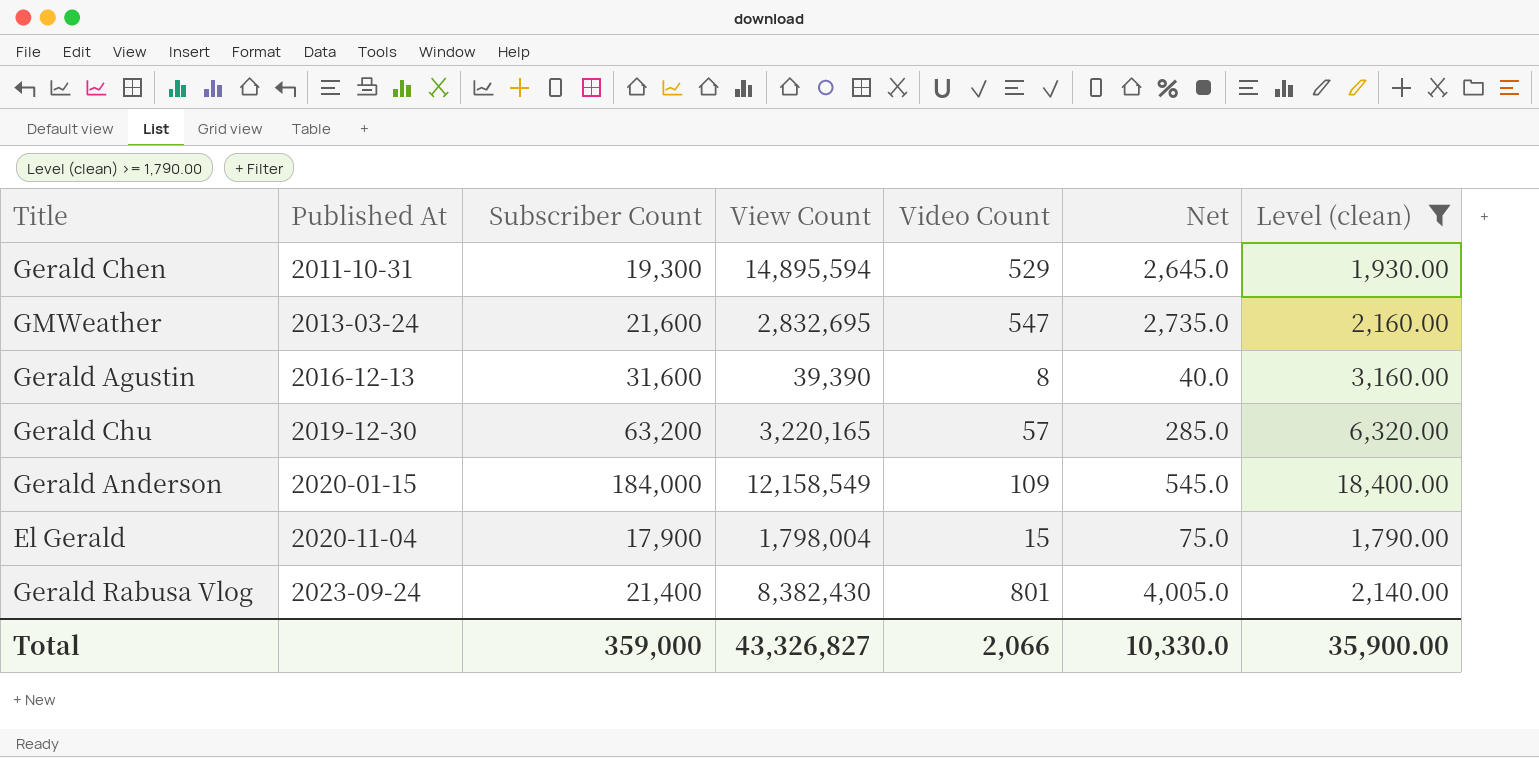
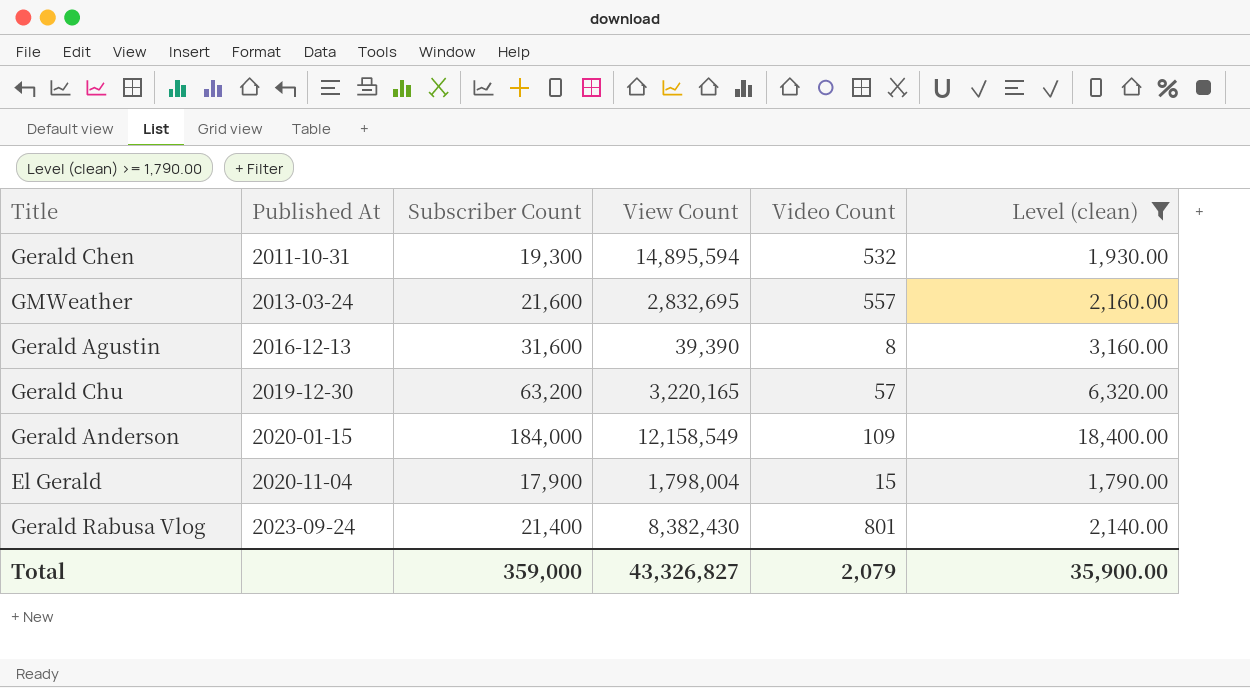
column Net | formula: [Video Count] * 5 -> none
Gerald Chen | Video Count: 529 -> 532
GMWeather | Video Count: 547 -> 557
Total | Video Count: 2,066 -> 2,079

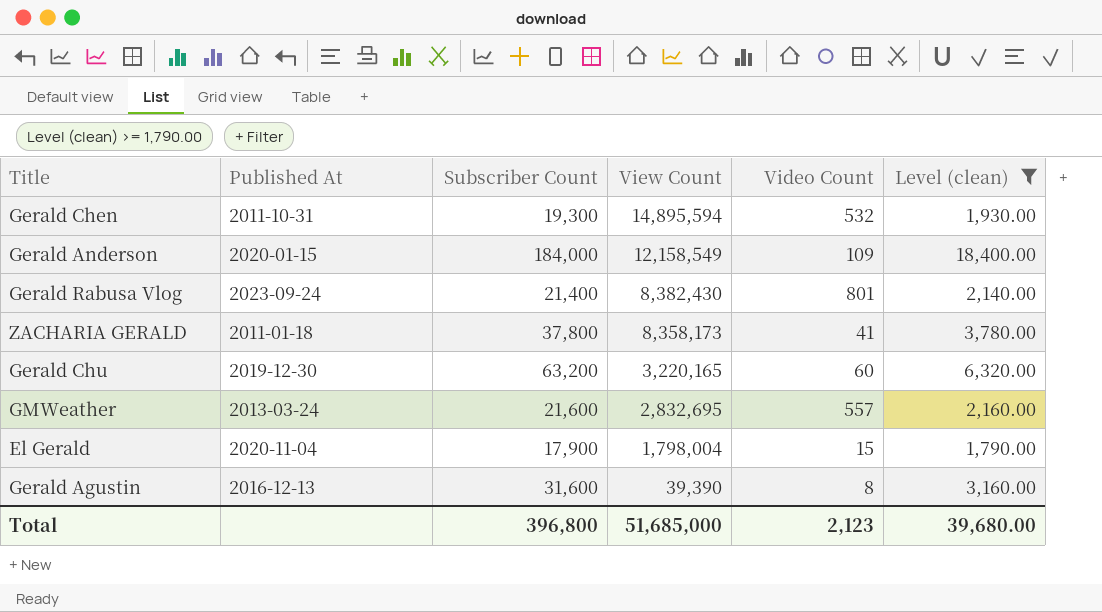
row order: Published At ascending -> View Count descending
row ZACHARIA GERALD: none -> 2011-01-18 | 37,800 | 8,358,173 | 41 | 3,780.00
Gerald Chu | Video Count: 57 -> 60
Total | Subscriber Count: 359,000 -> 396,800
Total | View Count: 43,326,827 -> 51,685,000
Total | Video Count: 2,079 -> 2,123
Total | Level (clean): 35,900.00 -> 39,680.00

